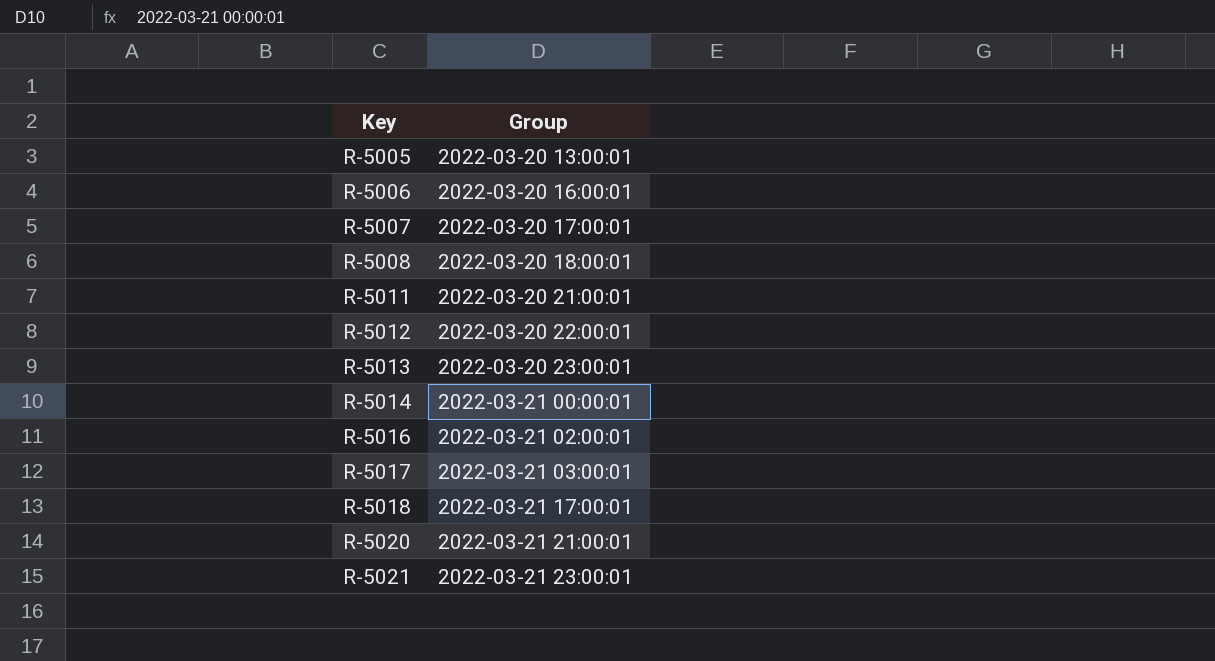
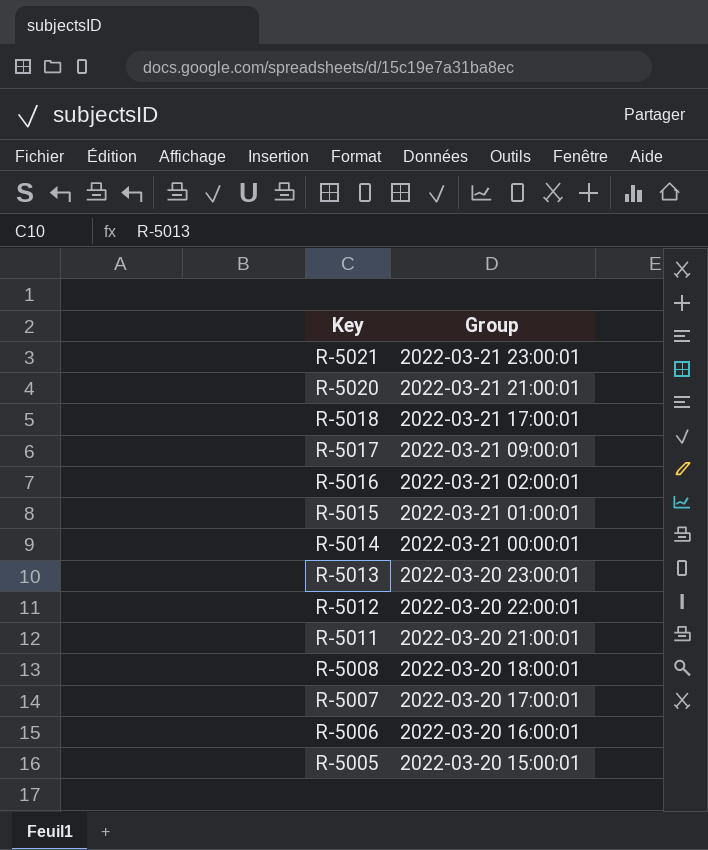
row order: Key ascending -> Key descending
R-5017 | Group: 2022-03-21 03:00:01 -> 2022-03-21 09:00:01
row R-5015: none -> 2022-03-21 01:00:01
R-5005 | Group: 2022-03-20 13:00:01 -> 2022-03-20 15:00:01

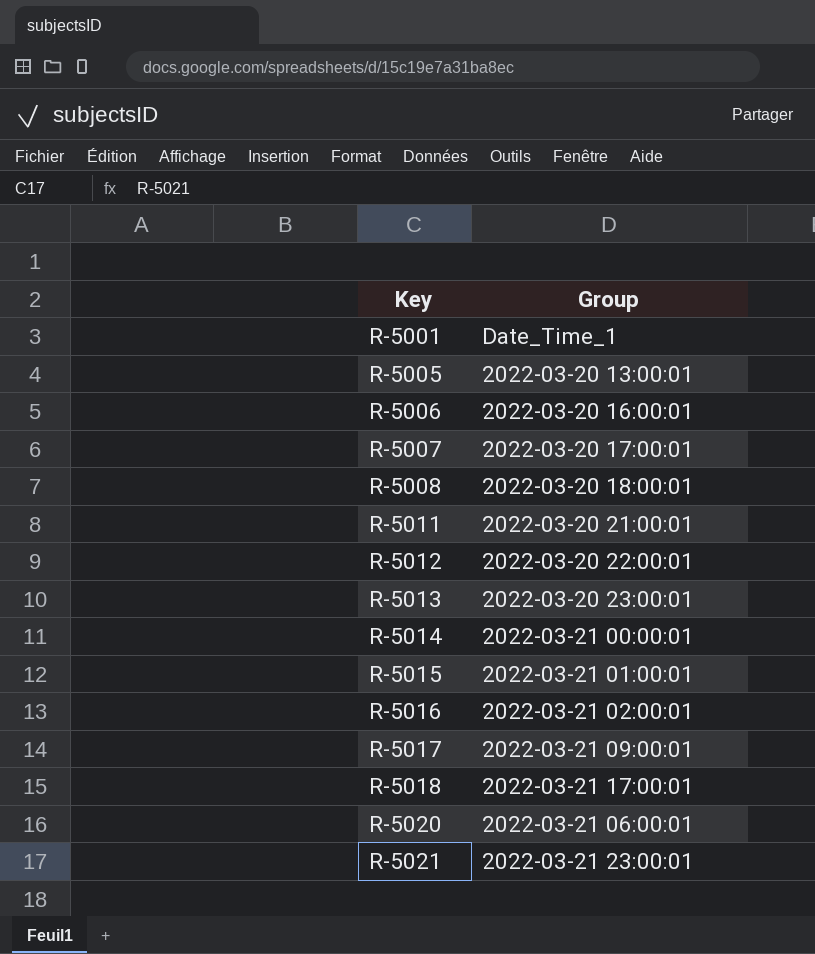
row order: Key descending -> Key ascending
row R-5001: none -> Date_Time_1
R-5005 | Group: 2022-03-20 15:00:01 -> 2022-03-20 13:00:01
R-5020 | Group: 2022-03-21 21:00:01 -> 2022-03-21 06:00:01

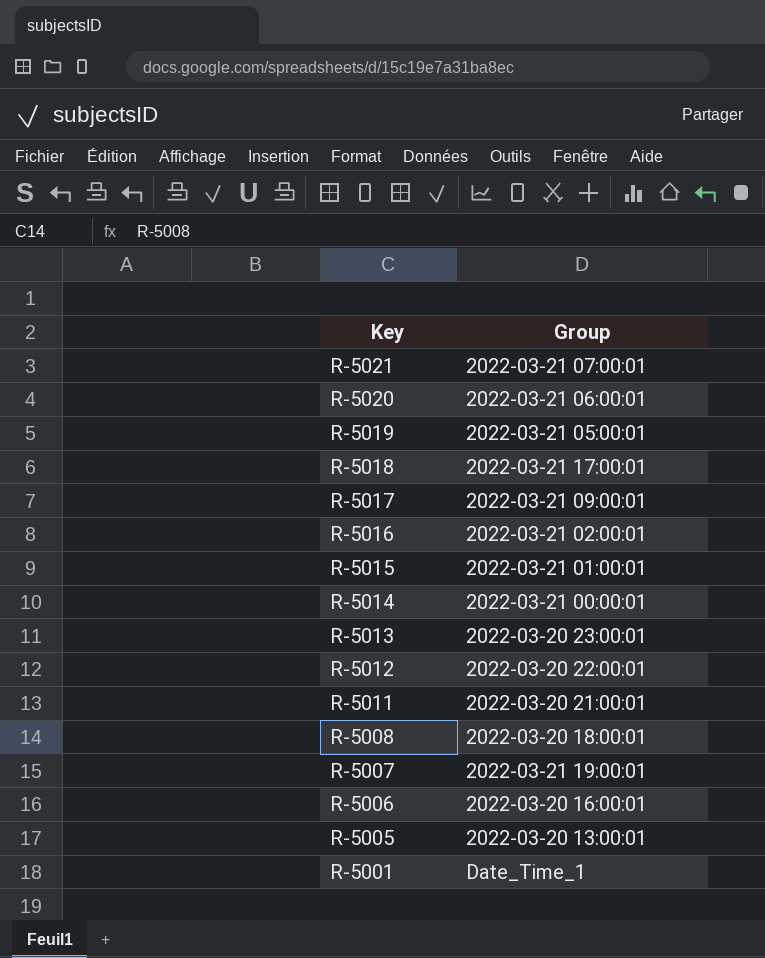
row order: Key ascending -> Key descending
R-5021 | Group: 2022-03-21 23:00:01 -> 2022-03-21 07:00:01
row R-5019: none -> 2022-03-21 05:00:01
R-5007 | Group: 2022-03-20 17:00:01 -> 2022-03-21 19:00:01

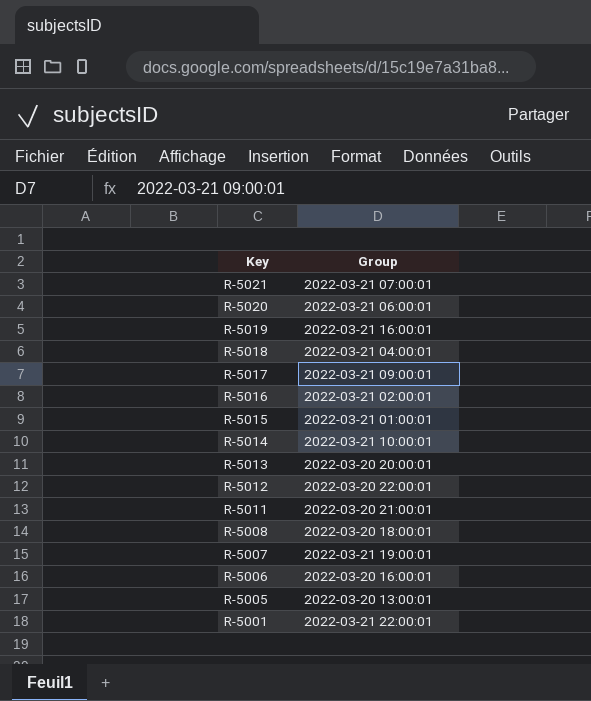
R-5019 | Group: 2022-03-21 05:00:01 -> 2022-03-21 16:00:01
R-5018 | Group: 2022-03-21 17:00:01 -> 2022-03-21 04:00:01
R-5014 | Group: 2022-03-21 00:00:01 -> 2022-03-21 10:00:01
R-5013 | Group: 2022-03-20 23:00:01 -> 2022-03-20 20:00:01
R-5001 | Group: Date_Time_1 -> 2022-03-21 22:00:01

